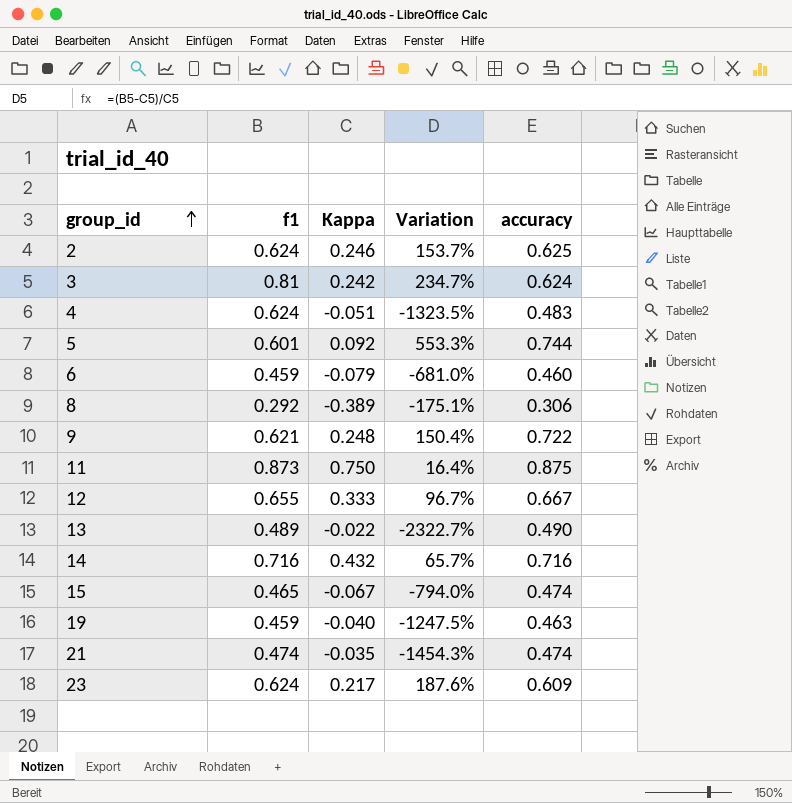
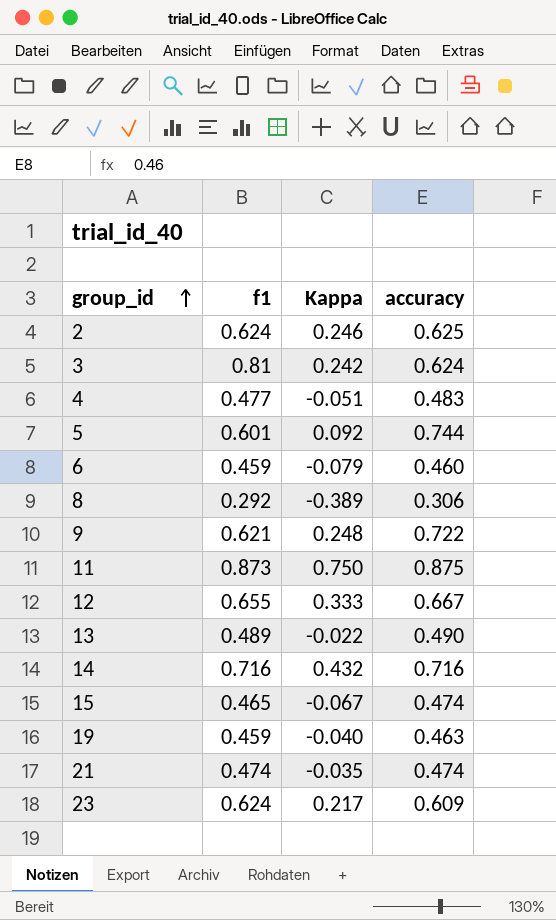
column Variation | formula: ([f1] - [Kappa]) / [Kappa] -> none
4 | f1: 0.624 -> 0.477

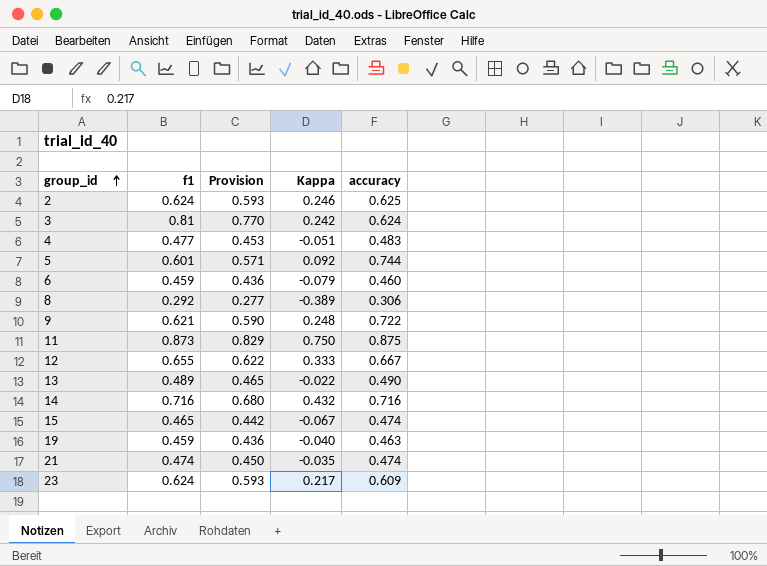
column Provision | formula: none -> [f1] * 0.95

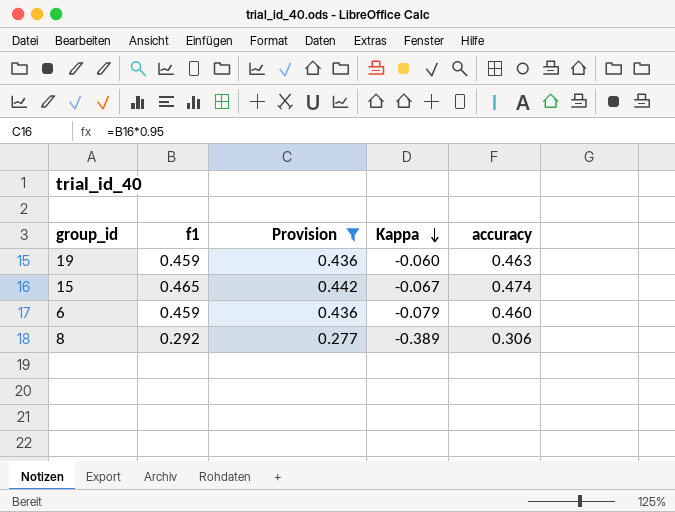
filter: none -> Provision <= 0.442
row order: group_id ascending -> Kappa descending
19 | Kappa: -0.040 -> -0.060

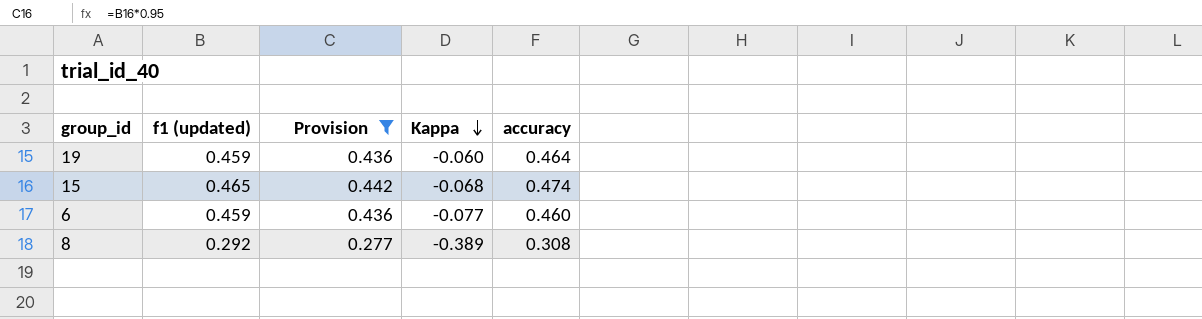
column name: f1 -> f1 (updated)
19 | accuracy: 0.463 -> 0.464
15 | Kappa: -0.067 -> -0.068
6 | Kappa: -0.079 -> -0.077
8 | accuracy: 0.306 -> 0.308

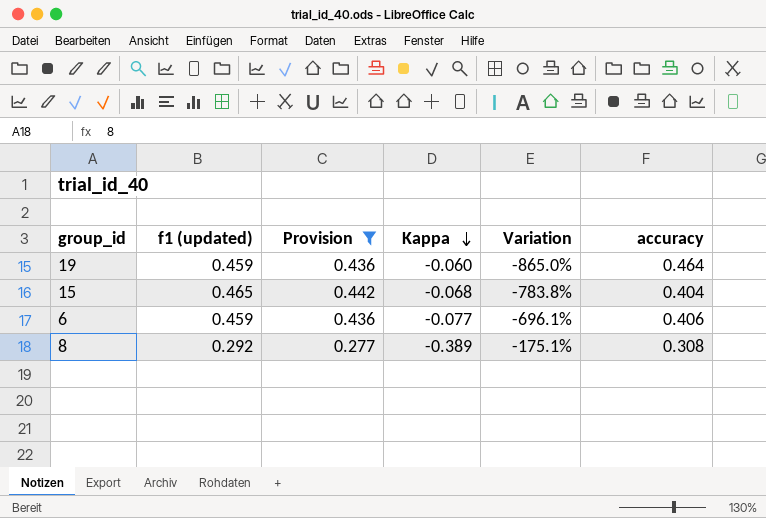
column Variation | formula: none -> ([f1 (updated)] - [Kappa]) / [Kappa]
15 | accuracy: 0.474 -> 0.404
6 | accuracy: 0.460 -> 0.406

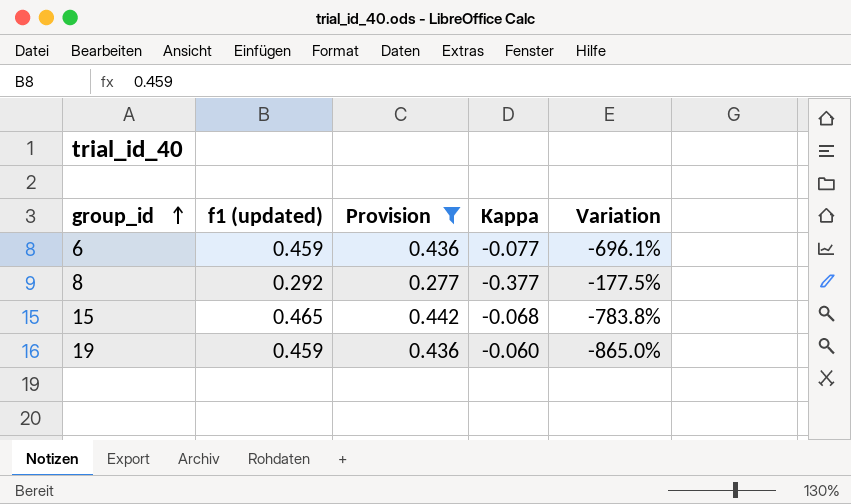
row order: Kappa descending -> group_id ascending
column accuracy | position: 6 -> none
8 | Kappa: -0.389 -> -0.377
8 | Variation: -175.1% -> -177.5%

